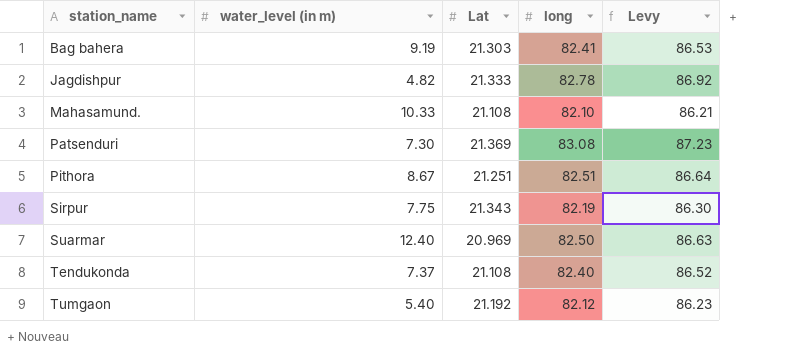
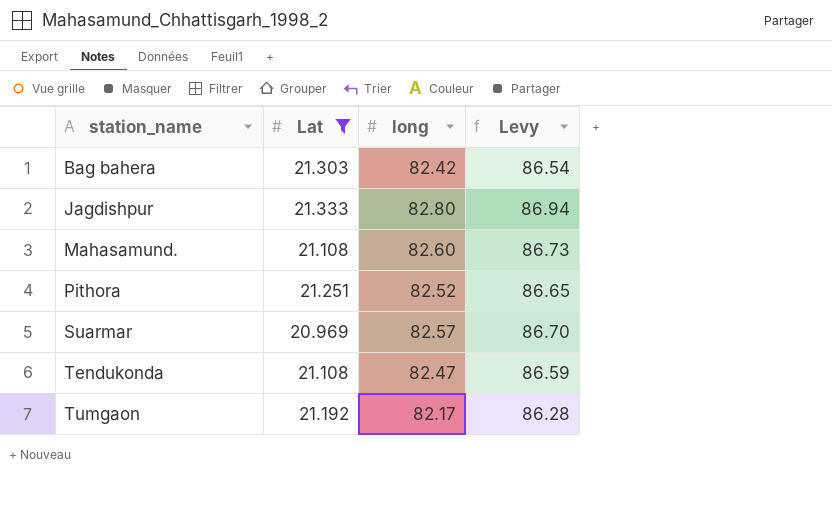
filter: none -> Lat <= 21.333
column water_level (in m) | position: 2 -> none
Bag bahera | long: 82.41 -> 82.42
Bag bahera | Levy: 86.53 -> 86.54
Jagdishpur | long: 82.78 -> 82.80
Jagdishpur | Levy: 86.92 -> 86.94
Mahasamund. | long: 82.10 -> 82.60
Mahasamund. | Levy: 86.21 -> 86.73
Pithora | long: 82.51 -> 82.52
Pithora | Levy: 86.64 -> 86.65
Suarmar | long: 82.50 -> 82.57
Suarmar | Levy: 86.63 -> 86.70
Tendukonda | long: 82.40 -> 82.47
Tendukonda | Levy: 86.52 -> 86.59
Tumgaon | long: 82.12 -> 82.17
Tumgaon | Levy: 86.23 -> 86.28

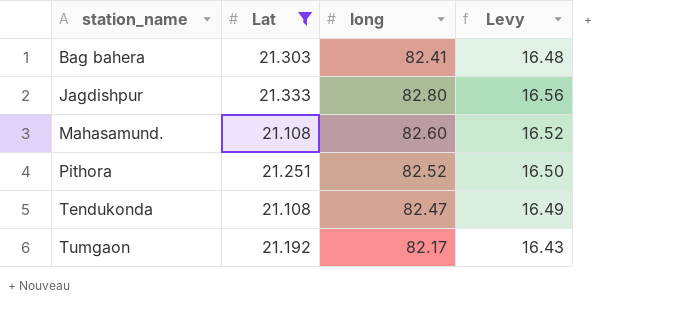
column Levy | formula: [long] * 1.05 -> [long] * 0.2
row Suarmar: 20.969 | 82.57 | 86.70 -> none
Bag bahera | long: 82.42 -> 82.41

